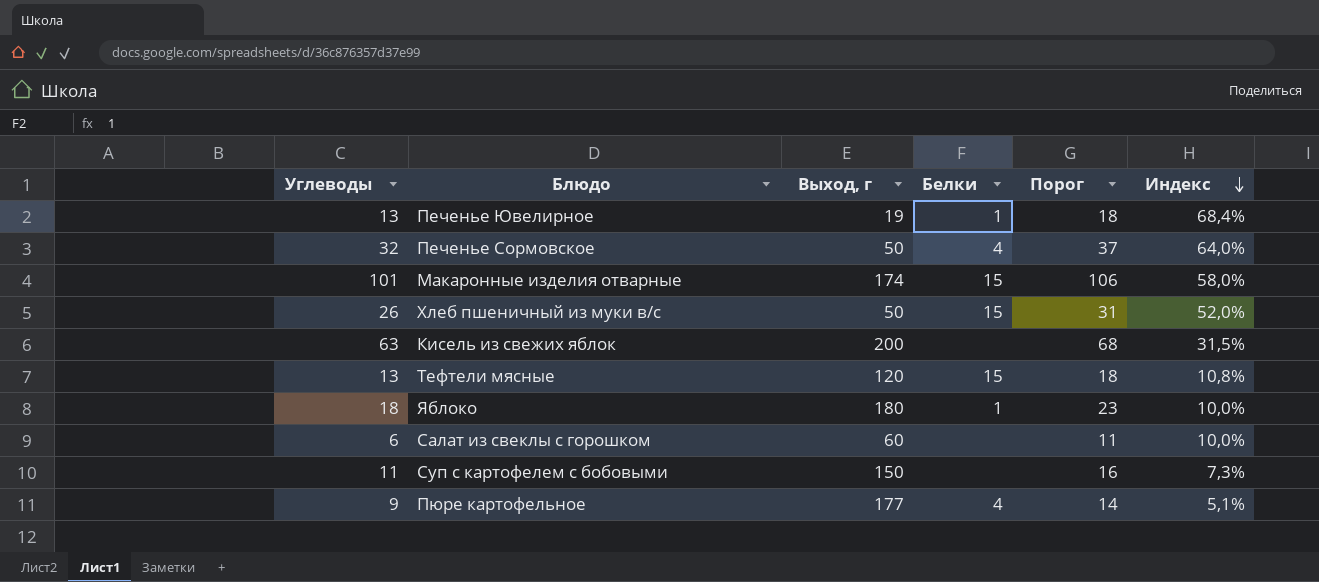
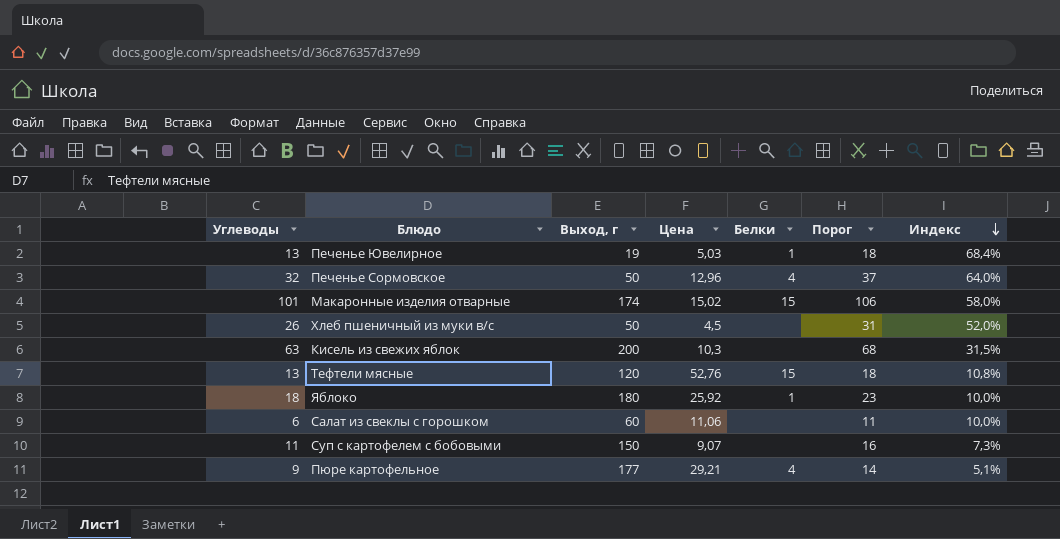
column Цена | position: none -> 4
Хлеб пшеничный из муки в/с | Белки: 15 -> none

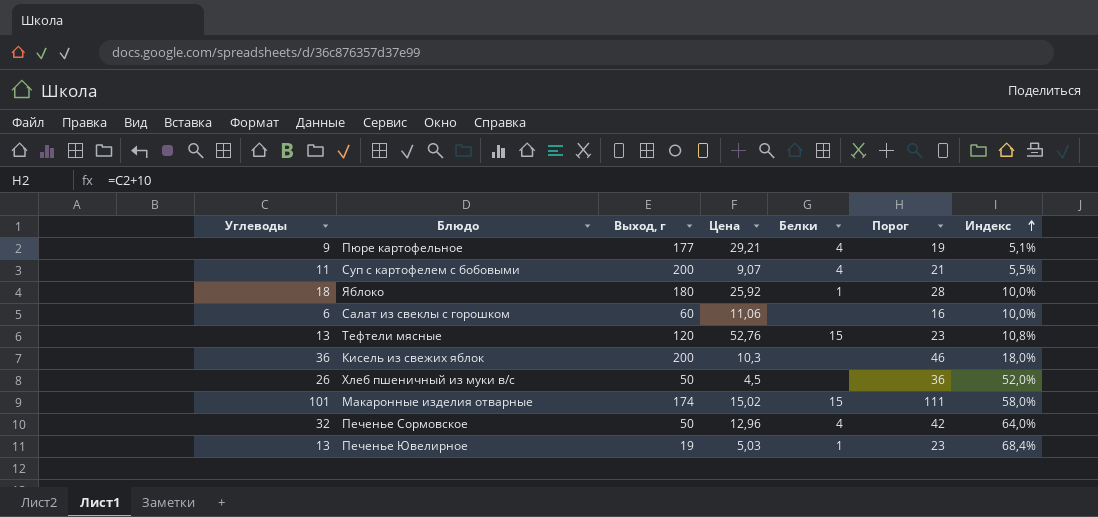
row order: Индекс descending -> Индекс ascending
column Порог | formula: [Углеводы] + 5 -> [Углеводы] + 10
Суп с картофелем с бобовыми | Выход, г: 150 -> 200
Суп с картофелем с бобовыми | Белки: none -> 4
Суп с картофелем с бобовыми | Индекс: 7,3% -> 5,5%
Кисель из свежих яблок | Углеводы: 63 -> 36
Кисель из свежих яблок | Индекс: 31,5% -> 18,0%

